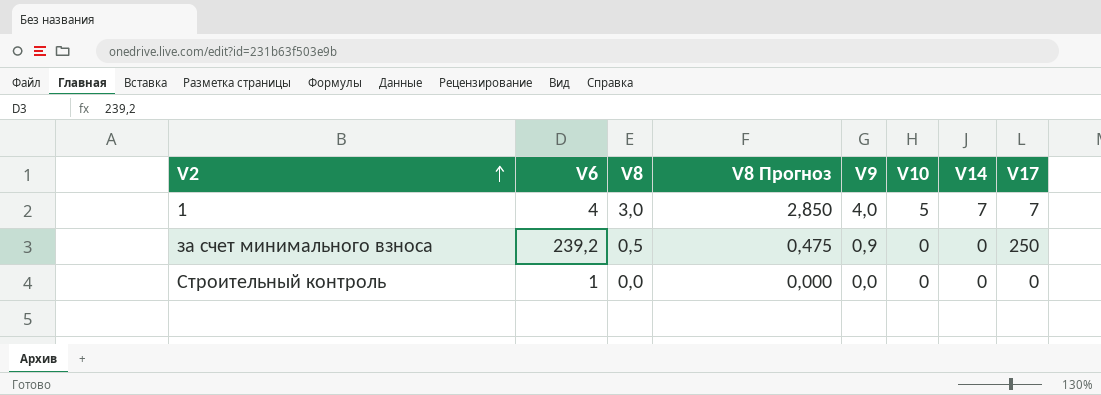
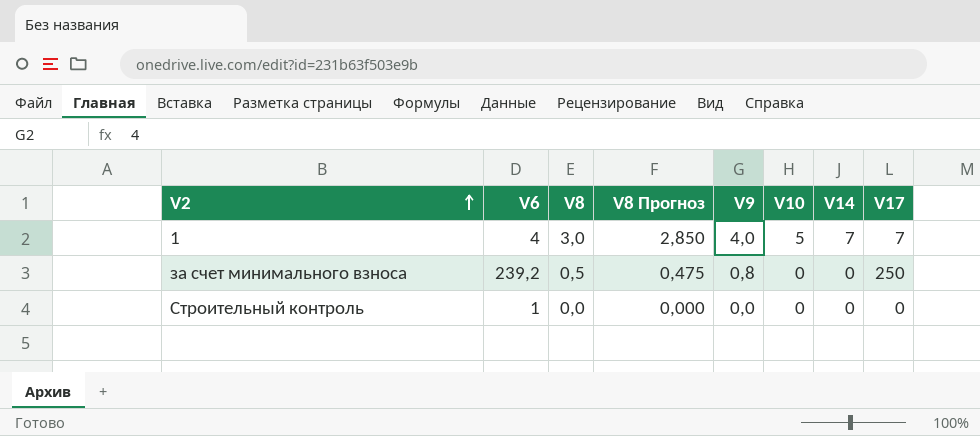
за счет минимального взноса | V9: 0,9 -> 0,8

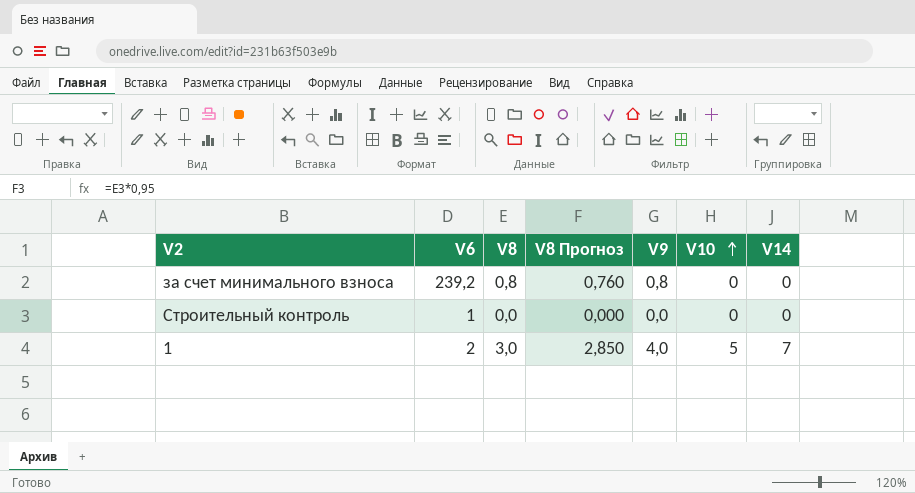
row order: V2 ascending -> V10 ascending
column V17 | position: 8 -> none
за счет минимального взноса | V8: 0,5 -> 0,8
за счет минимального взноса | V8 Прогноз: 0,475 -> 0,760
1 | V6: 4 -> 2

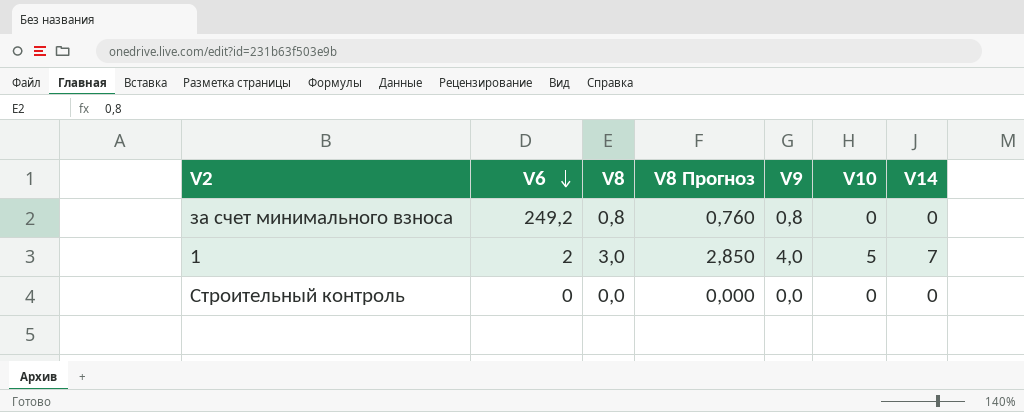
row order: V10 ascending -> V6 descending
за счет минимального взноса | V6: 239,2 -> 249,2
Строительный контроль | V6: 1 -> 0

